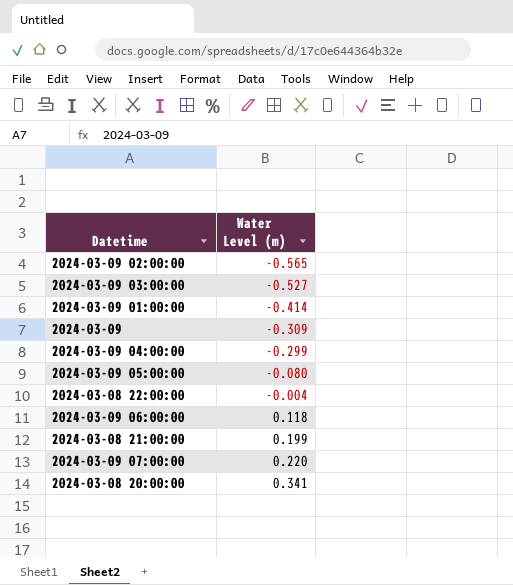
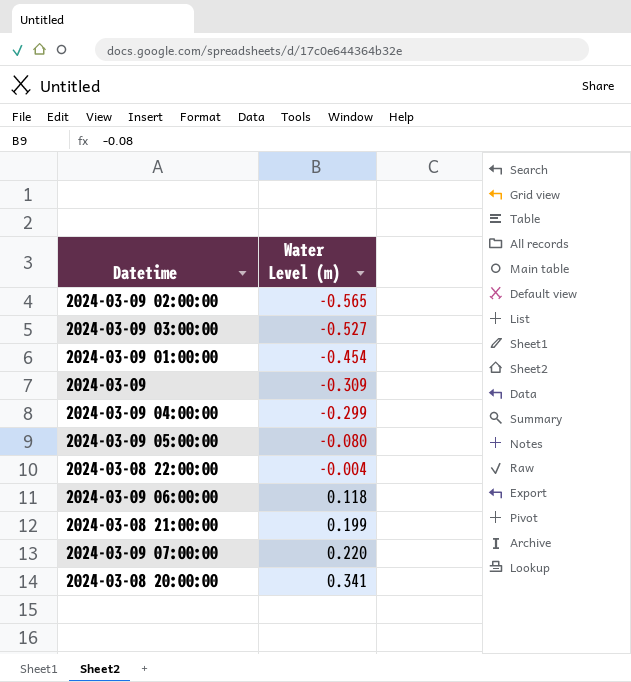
2024-03-09 01:00:00 | Water Level (m): -0.414 -> -0.454

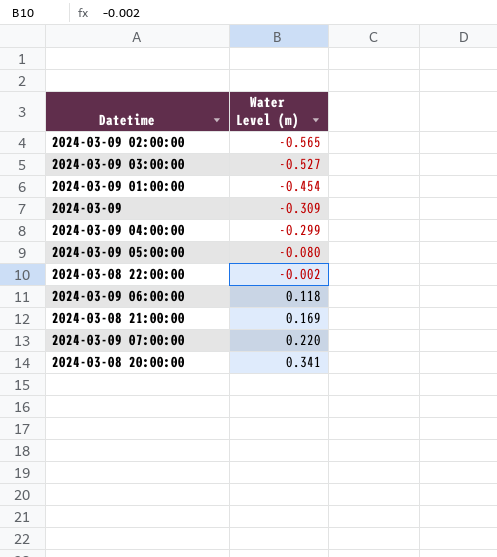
2024-03-08 22:00:00 | Water Level (m): -0.004 -> -0.002
2024-03-08 21:00:00 | Water Level (m): 0.199 -> 0.169

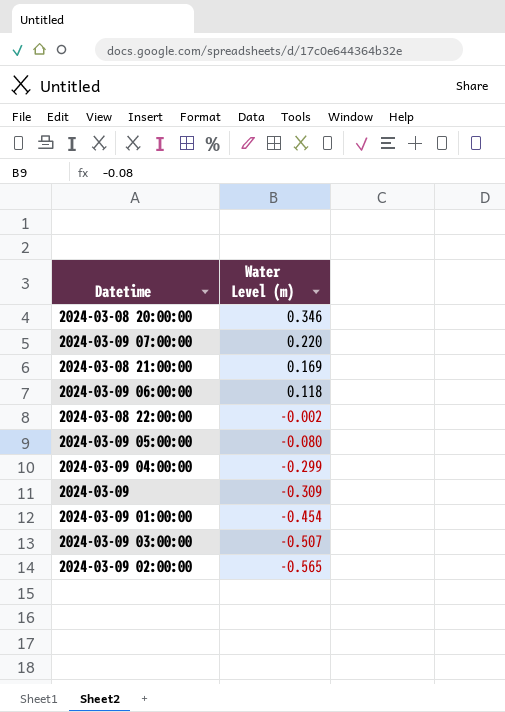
row order: Water Level (m) ascending -> Water Level (m) descending
2024-03-08 20:00:00 | Water Level (m): 0.341 -> 0.346
2024-03-09 03:00:00 | Water Level (m): -0.527 -> -0.507

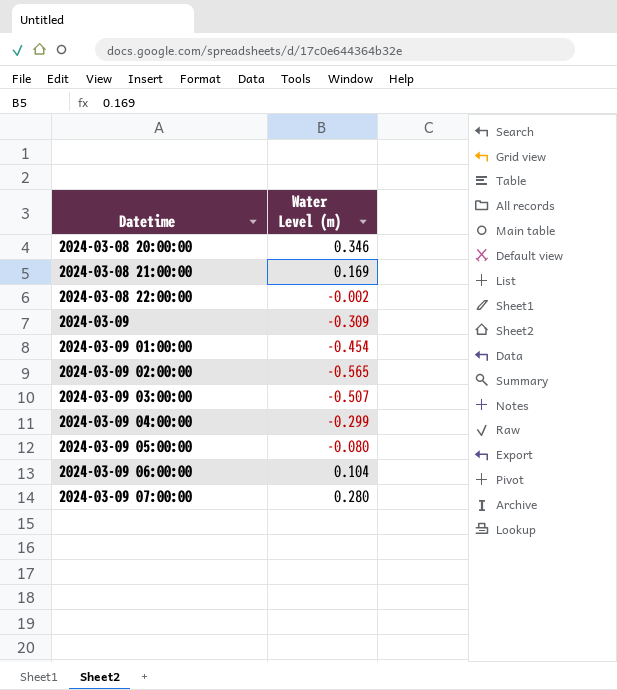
row order: Water Level (m) descending -> Datetime ascending
2024-03-09 06:00:00 | Water Level (m): 0.118 -> 0.104
2024-03-09 07:00:00 | Water Level (m): 0.220 -> 0.280

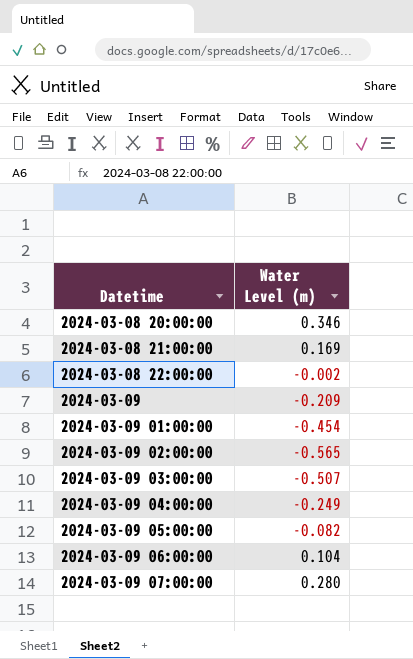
2024-03-09 | Water Level (m): -0.309 -> -0.209
2024-03-09 04:00:00 | Water Level (m): -0.299 -> -0.249
2024-03-09 05:00:00 | Water Level (m): -0.080 -> -0.082

